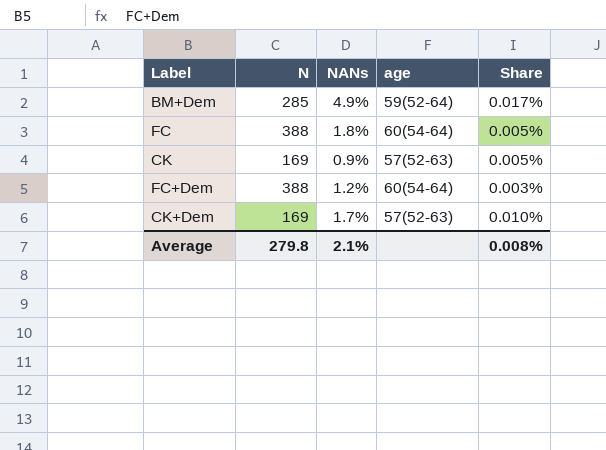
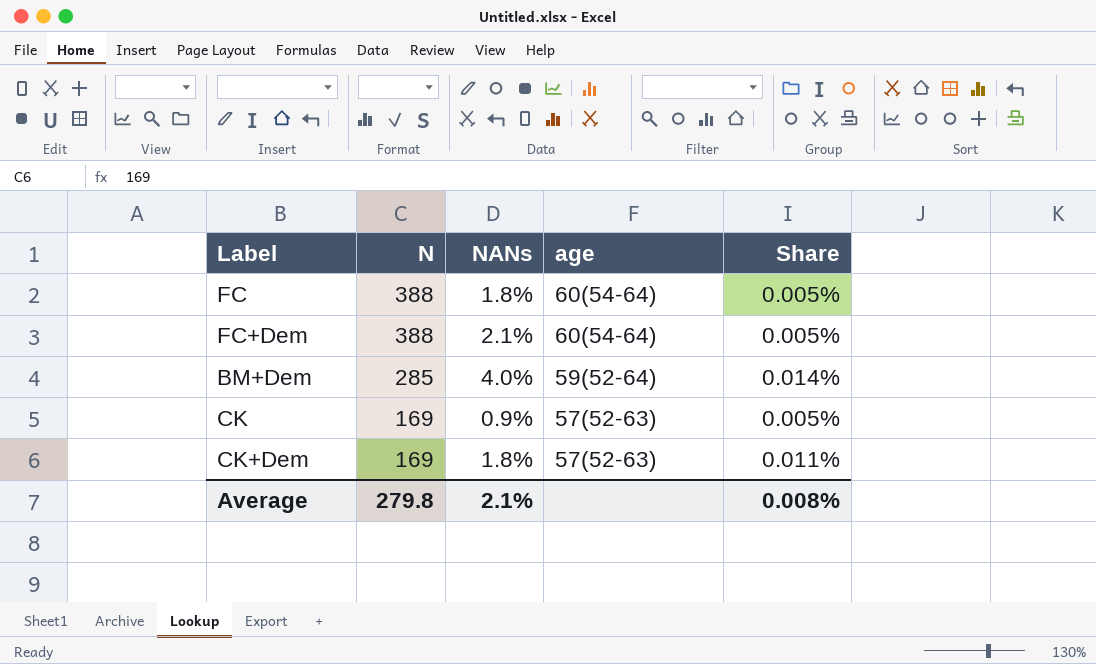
row order: none -> N descending
FC+Dem | NANs: 1.2% -> 2.1%
FC+Dem | Share: 0.003% -> 0.005%
BM+Dem | NANs: 4.9% -> 4.0%
BM+Dem | Share: 0.017% -> 0.014%
CK+Dem | NANs: 1.7% -> 1.8%
CK+Dem | Share: 0.010% -> 0.011%

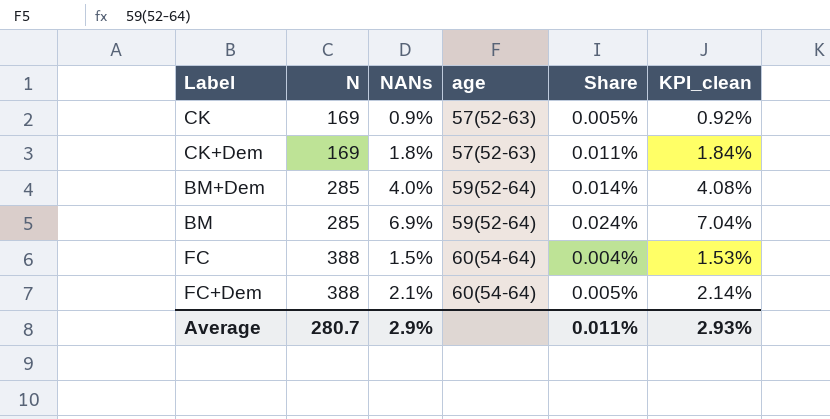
row order: N descending -> N ascending
column KPI_clean | formula: none -> [NANs] * 1.02
row BM: none -> 285 | 6.9% | 59(52-64) | 0.024% | 7.04%
FC | NANs: 1.8% -> 1.5%
FC | Share: 0.005% -> 0.004%
Average | N: 279.8 -> 280.7
Average | NANs: 2.1% -> 2.9%
Average | Share: 0.008% -> 0.011%

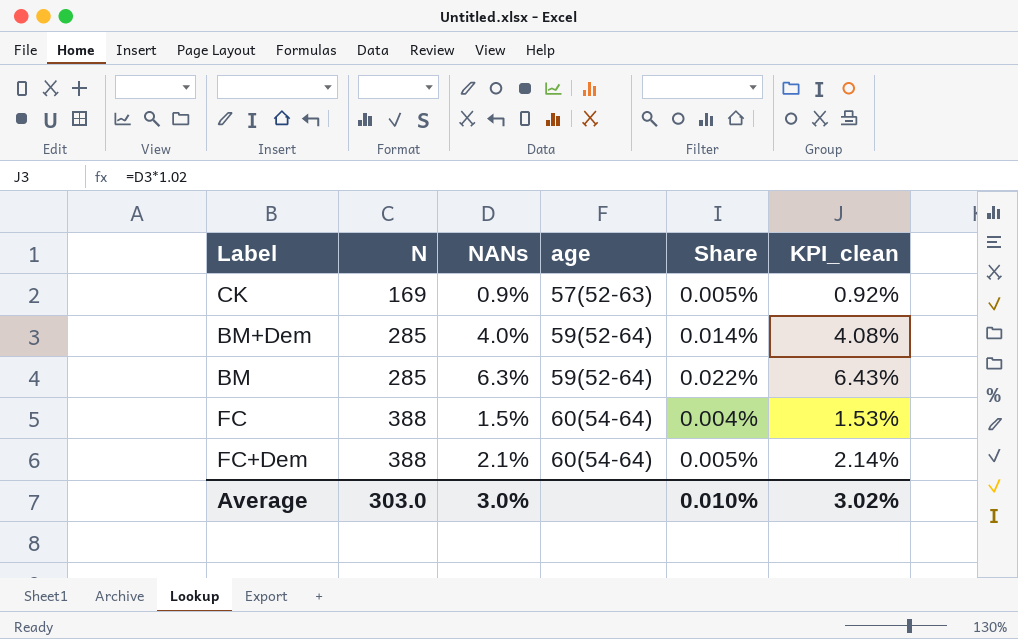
row CK+Dem: 169 | 1.8% | 57(52-63) | 0.011% | 1.84% -> none
BM | NANs: 6.9% -> 6.3%
BM | Share: 0.024% -> 0.022%
BM | KPI_clean: 7.04% -> 6.43%
Average | N: 280.7 -> 303.0
Average | NANs: 2.9% -> 3.0%
Average | Share: 0.011% -> 0.010%
Average | KPI_clean: 2.93% -> 3.02%

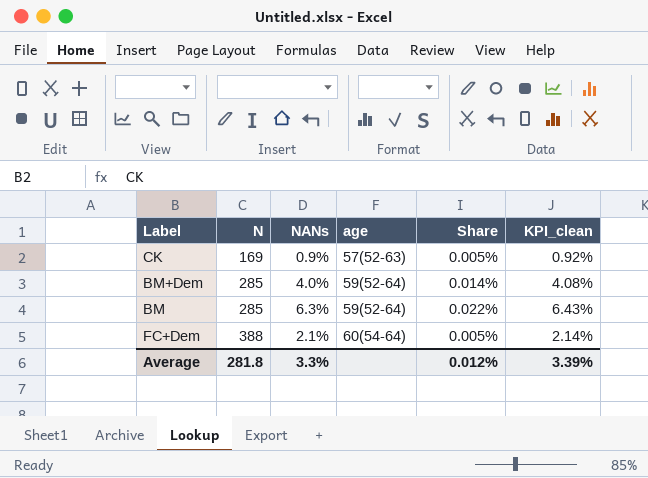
row FC: 388 | 1.5% | 60(54-64) | 0.004% | 1.53% -> none
Average | N: 303.0 -> 281.8
Average | NANs: 3.0% -> 3.3%
Average | Share: 0.010% -> 0.012%
Average | KPI_clean: 3.02% -> 3.39%

